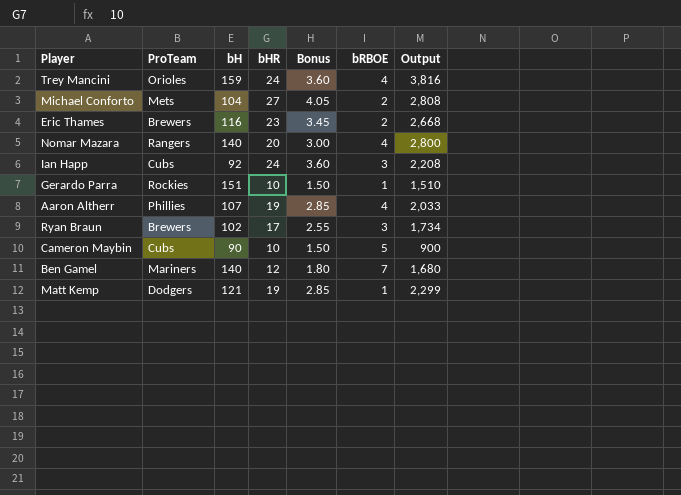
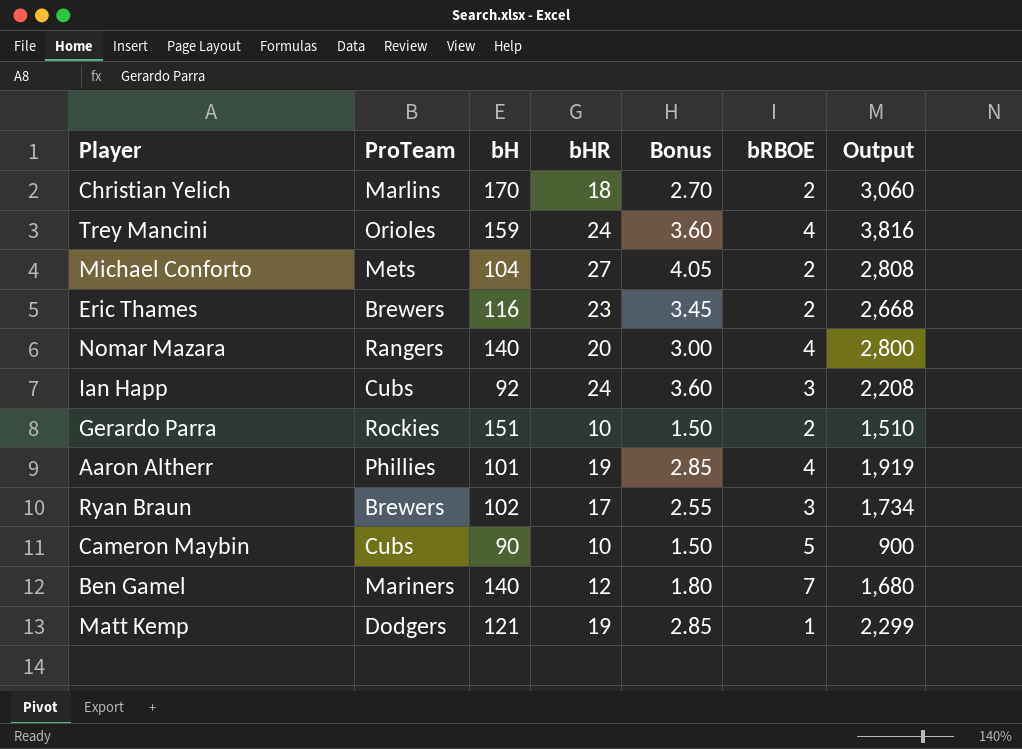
row Christian Yelich: none -> Marlins | 170 | 18 | 2.70 | 2 | 3,060
Gerardo Parra | bRBOE: 1 -> 2
Aaron Altherr | bH: 107 -> 101
Aaron Altherr | Output: 2,033 -> 1,919

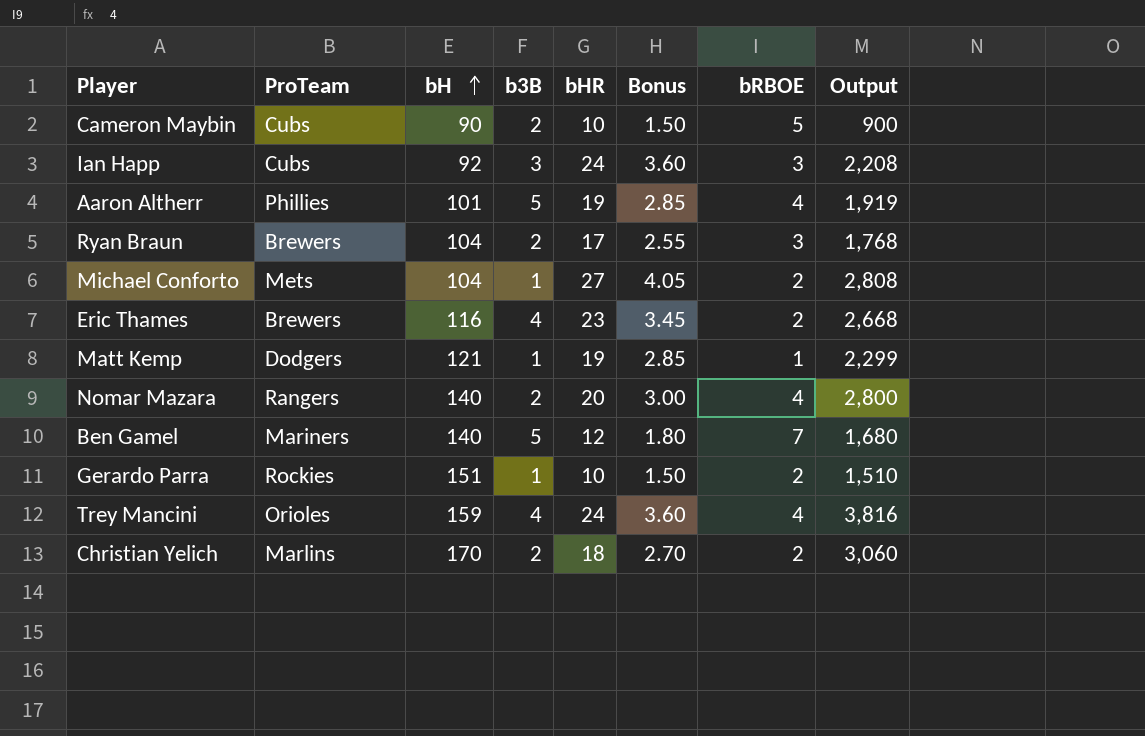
row order: none -> bH ascending
column b3B | position: none -> 4
Ryan Braun | bH: 102 -> 104
Ryan Braun | Output: 1,734 -> 1,768

